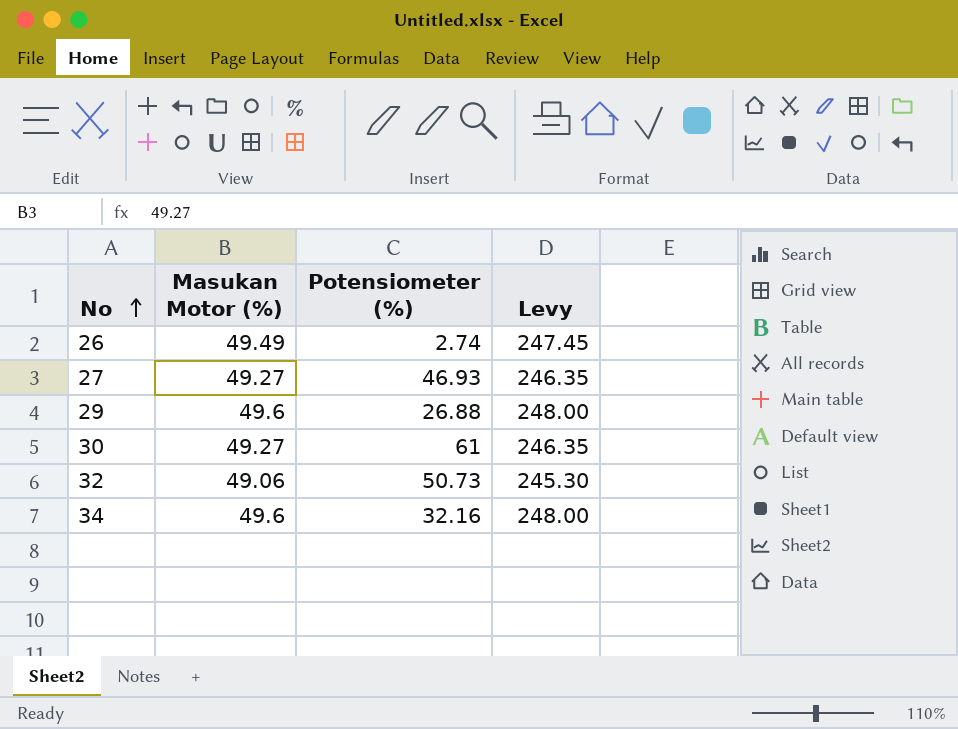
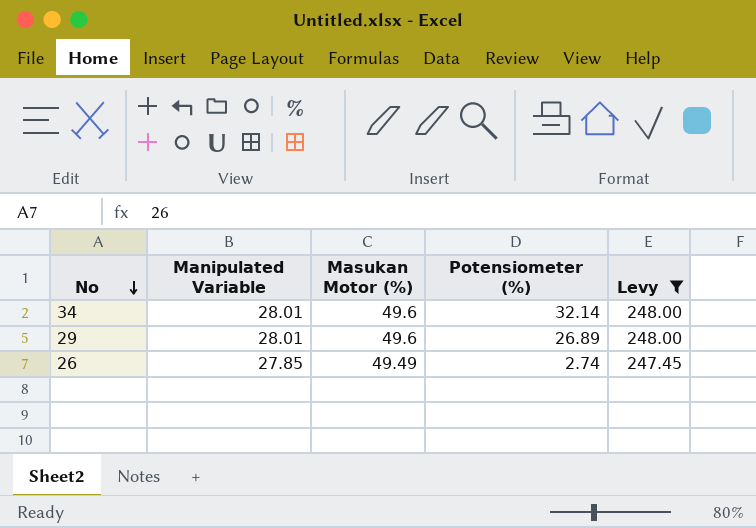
filter: none -> Levy >= 247.45
row order: No ascending -> No descending
column Manipulated Variable | position: none -> 2
34 | Potensiometer (%): 32.16 -> 32.14
29 | Potensiometer (%): 26.88 -> 26.89

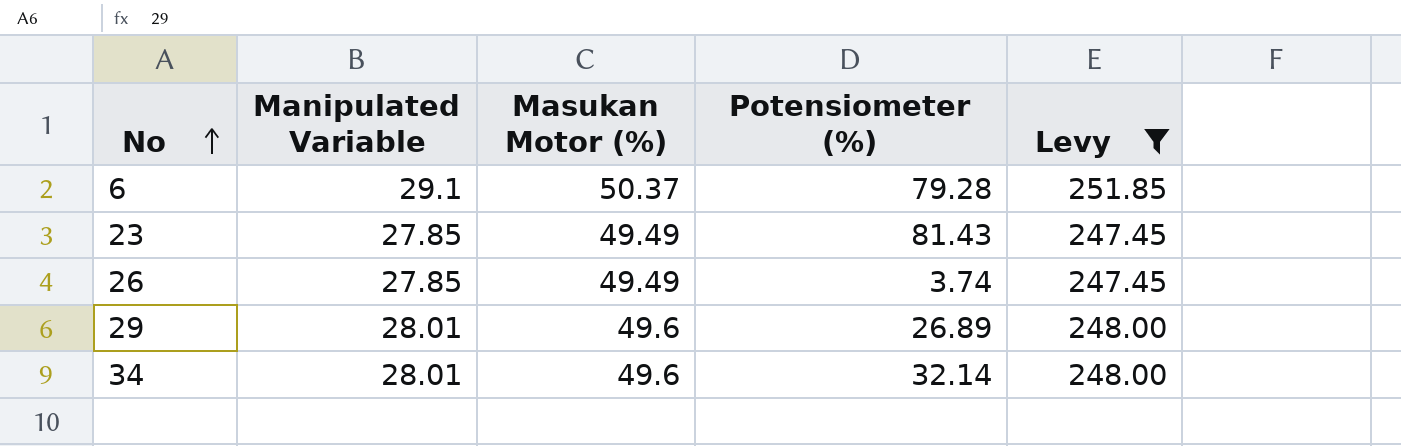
row order: No descending -> No ascending
row 6: none -> 29.1 | 50.37 | 79.28 | 251.85
row 23: none -> 27.85 | 49.49 | 81.43 | 247.45
26 | Potensiometer (%): 2.74 -> 3.74

